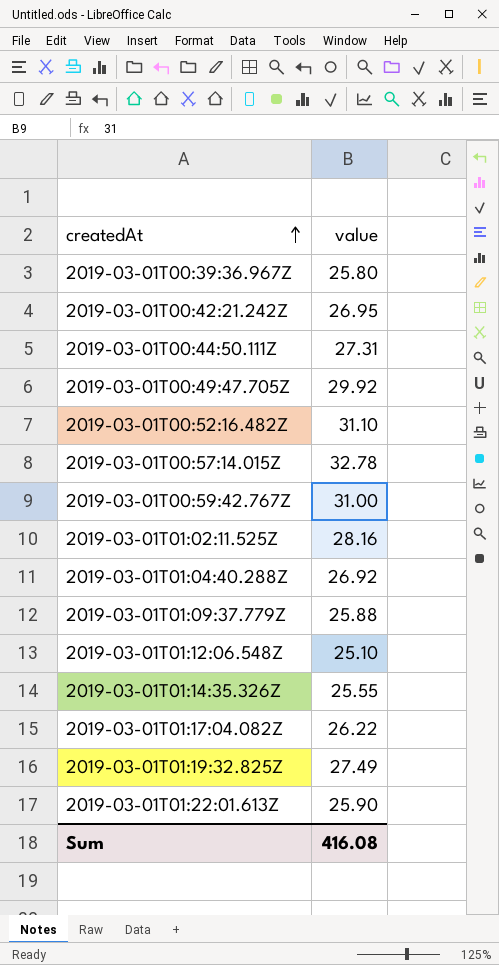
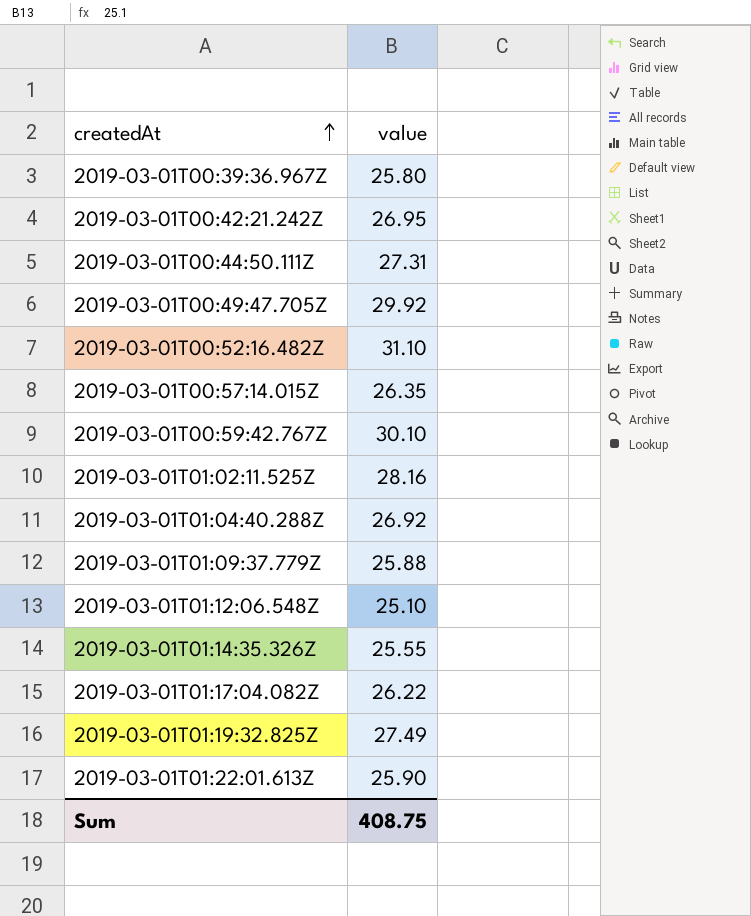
2019-03-01T00:57:14.015Z | value: 32.78 -> 26.35
2019-03-01T00:59:42.767Z | value: 31.00 -> 30.10
Sum | value: 416.08 -> 408.75

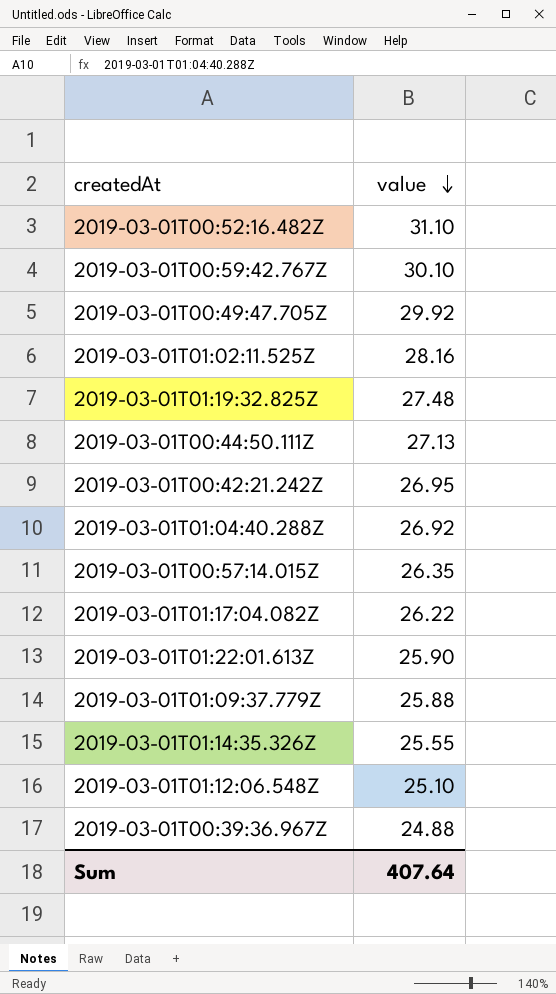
row order: createdAt ascending -> value descending
2019-03-01T01:19:32.825Z | value: 27.49 -> 27.48
2019-03-01T00:44:50.111Z | value: 27.31 -> 27.13
2019-03-01T00:39:36.967Z | value: 25.80 -> 24.88
Sum | value: 408.75 -> 407.64

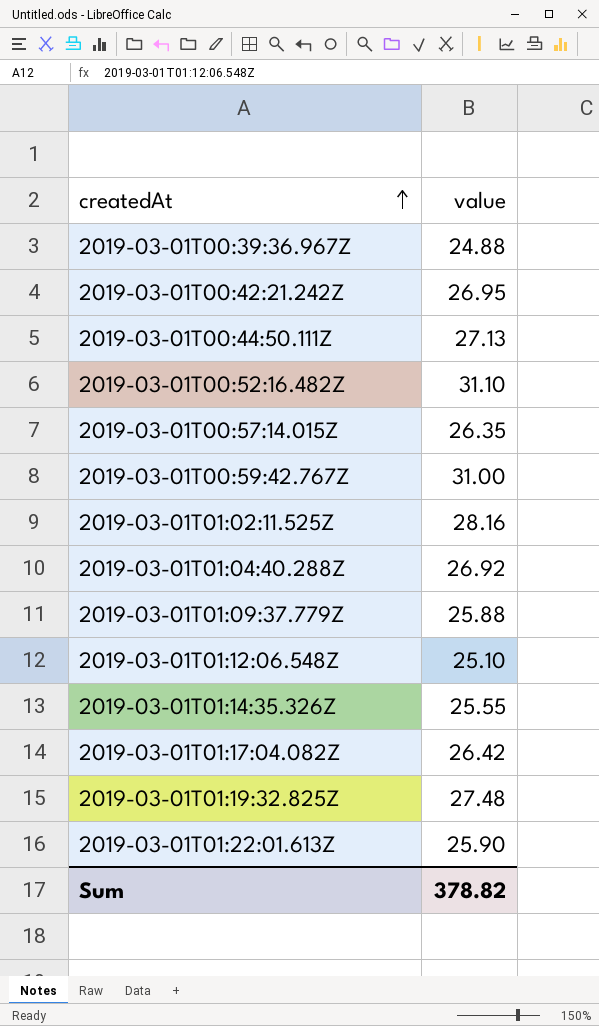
row order: value descending -> createdAt ascending
row 2019-03-01T00:49:47.705Z: 29.92 -> none
2019-03-01T00:59:42.767Z | value: 30.10 -> 31.00
2019-03-01T01:17:04.082Z | value: 26.22 -> 26.42
Sum | value: 407.64 -> 378.82

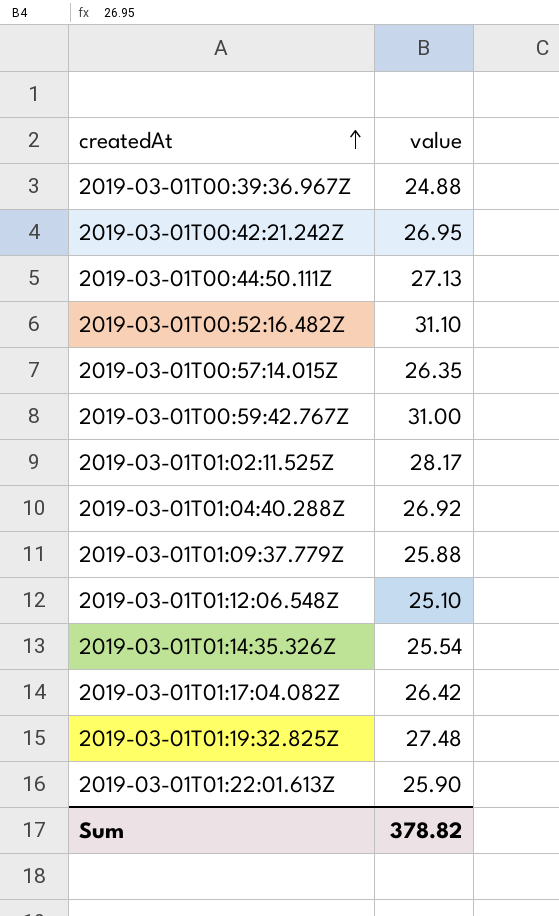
2019-03-01T01:02:11.525Z | value: 28.16 -> 28.17
2019-03-01T01:14:35.326Z | value: 25.55 -> 25.54

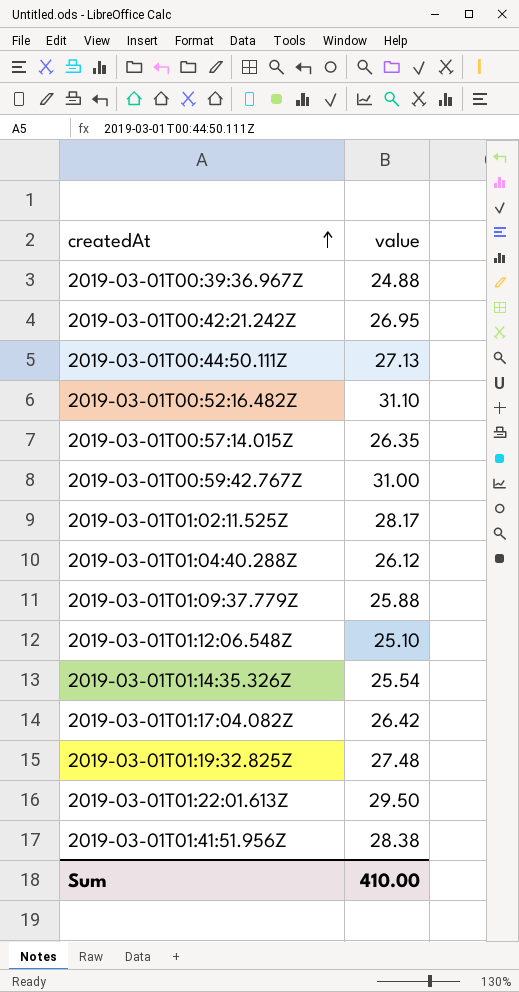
2019-03-01T01:04:40.288Z | value: 26.92 -> 26.12
2019-03-01T01:22:01.613Z | value: 25.90 -> 29.50
row 2019-03-01T01:41:51.956Z: none -> 28.38
Sum | value: 378.82 -> 410.00

